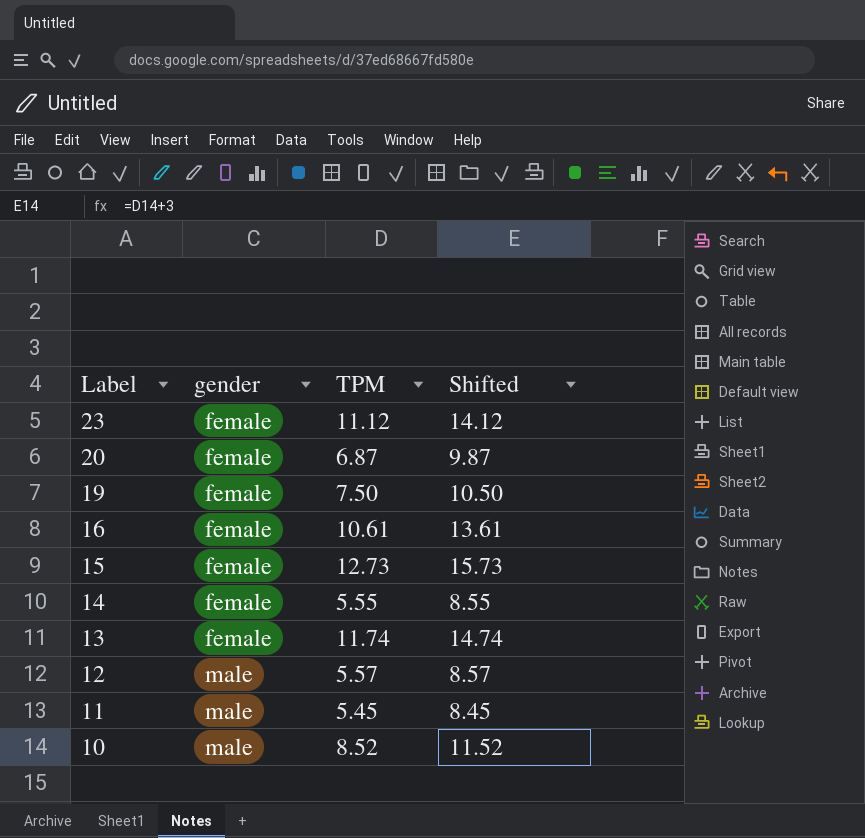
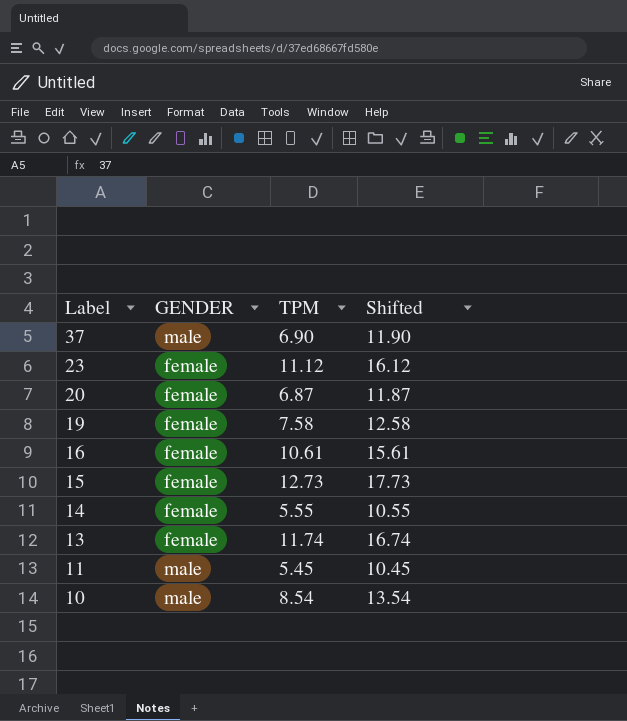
column name: gender -> GENDER
column Shifted | formula: [TPM] + 3 -> [TPM] + 5
row 12: male | 5.57 | 8.57 -> none
row 37: none -> male | 6.90 | 11.90
19 | TPM: 7.50 -> 7.58
10 | TPM: 8.52 -> 8.54

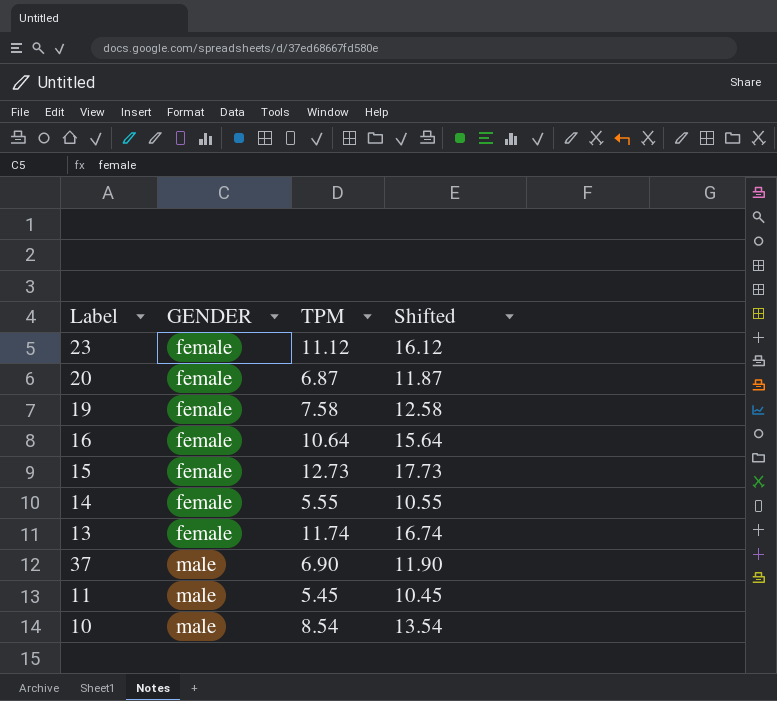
row order: Label descending -> GENDER ascending
16 | TPM: 10.61 -> 10.64
16 | Shifted: 15.61 -> 15.64

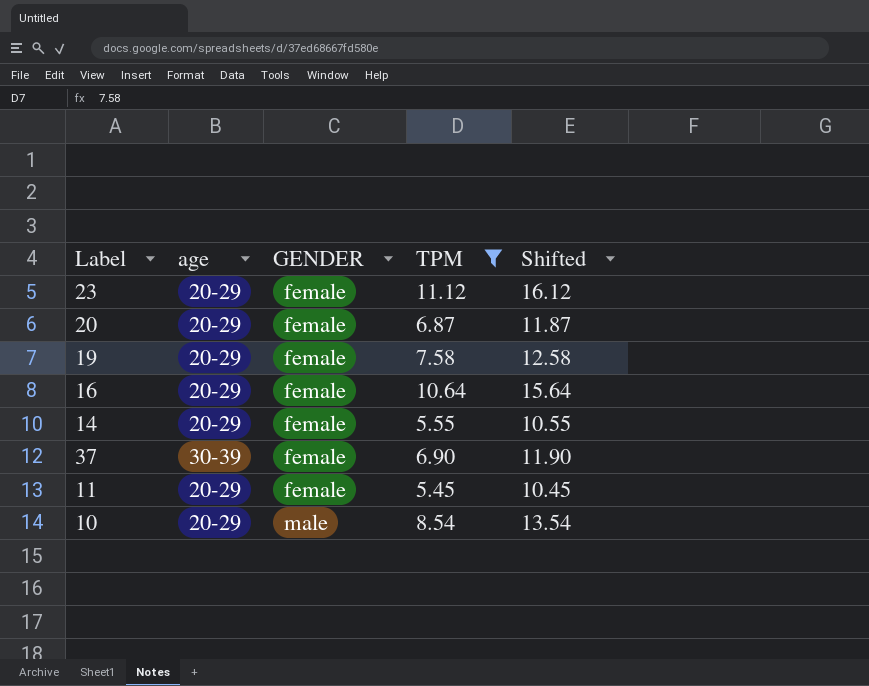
filter: none -> TPM <= 11.12
column age | position: none -> 2
37 | GENDER: male -> female
11 | GENDER: male -> female

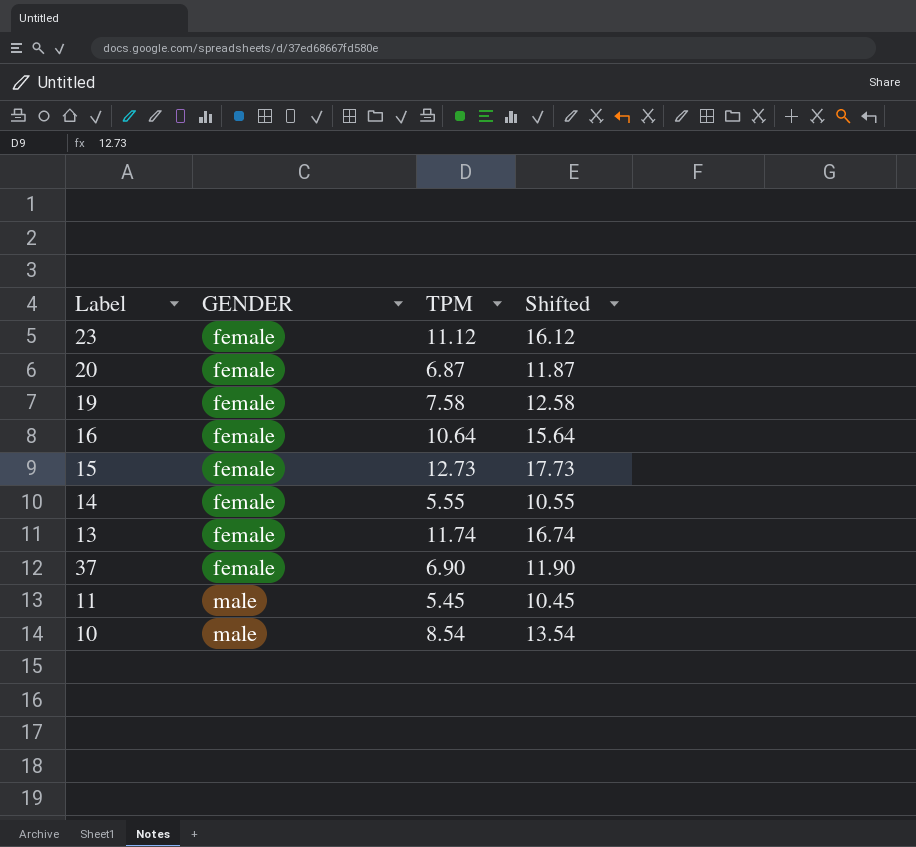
filter: TPM <= 11.12 -> none
column age | position: 2 -> none
11 | GENDER: female -> male

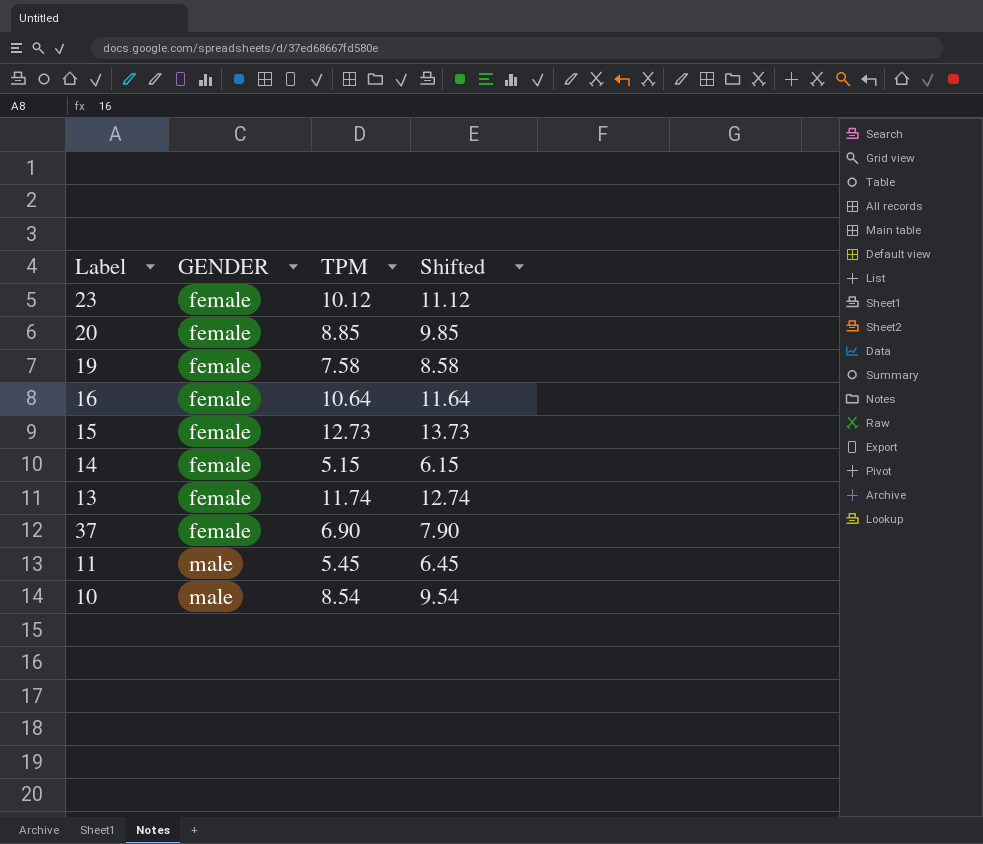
column Shifted | formula: [TPM] + 5 -> [TPM] + 1
23 | TPM: 11.12 -> 10.12
20 | TPM: 6.87 -> 8.85
14 | TPM: 5.55 -> 5.15

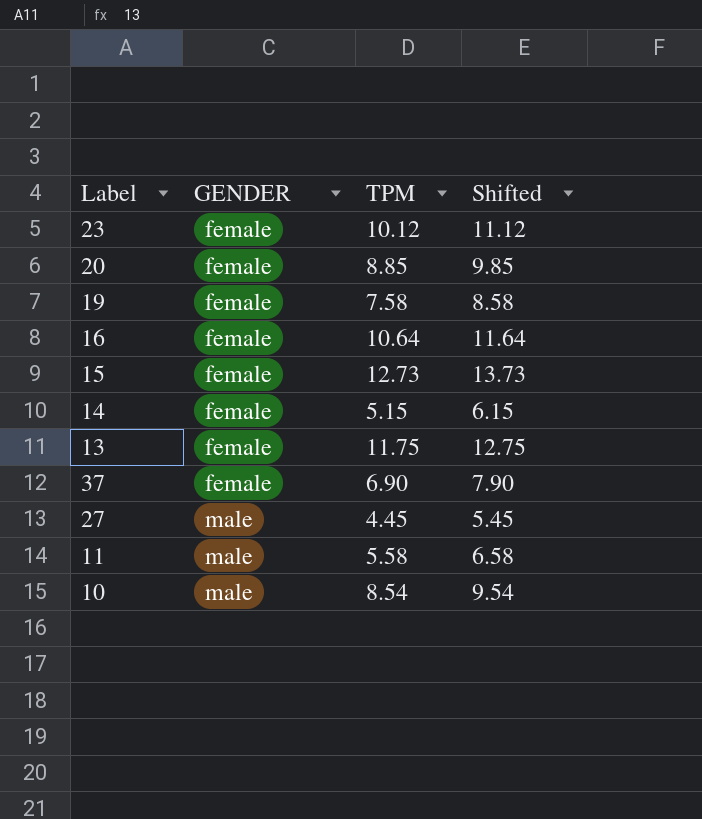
13 | TPM: 11.74 -> 11.75
13 | Shifted: 12.74 -> 12.75
row 27: none -> male | 4.45 | 5.45
11 | TPM: 5.45 -> 5.58
11 | Shifted: 6.45 -> 6.58

